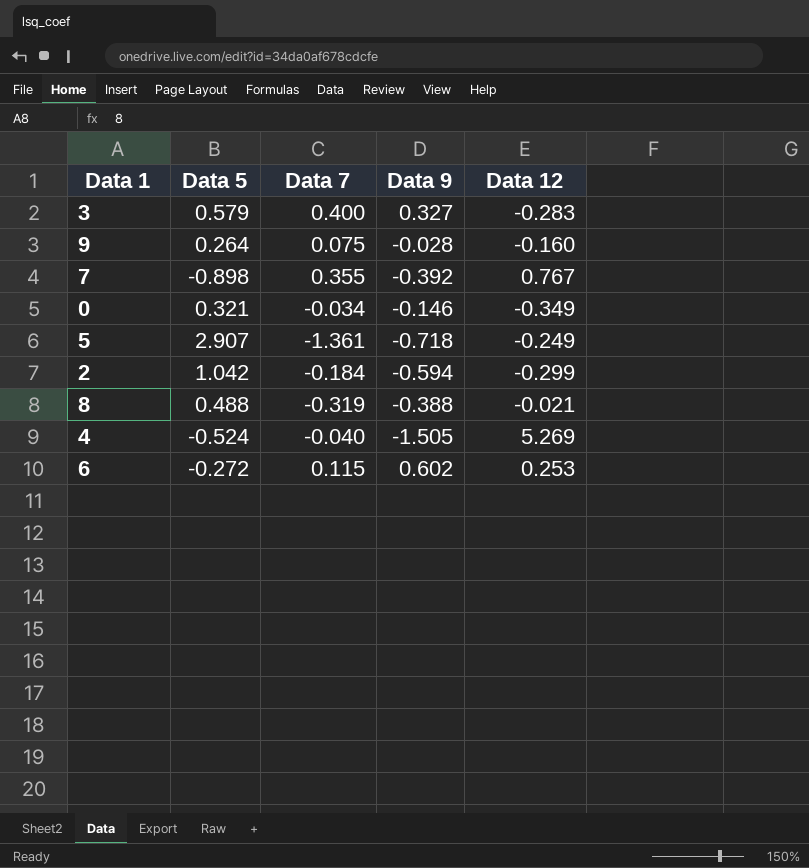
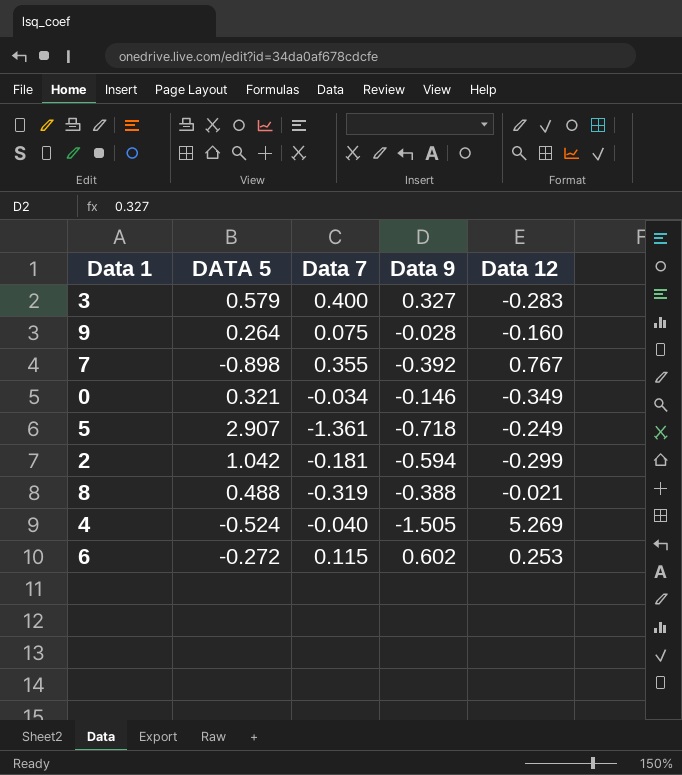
column name: Data 5 -> DATA 5
2 | Data 7: -0.184 -> -0.181

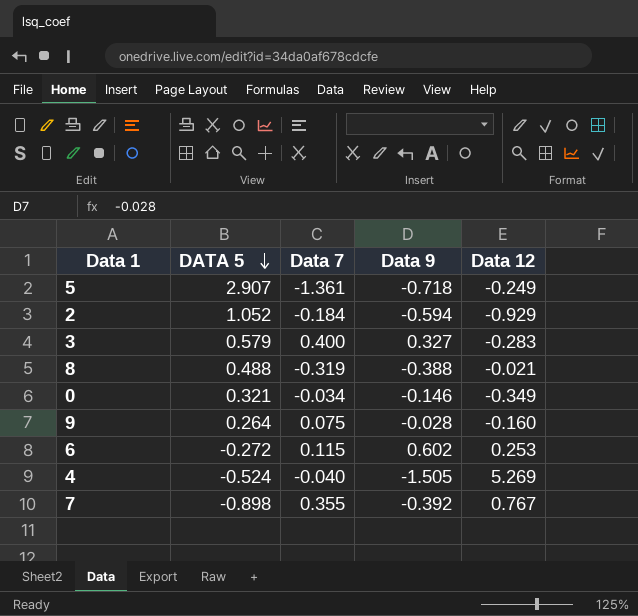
row order: none -> DATA 5 descending
2 | DATA 5: 1.042 -> 1.052
2 | Data 7: -0.181 -> -0.184
2 | Data 12: -0.299 -> -0.929

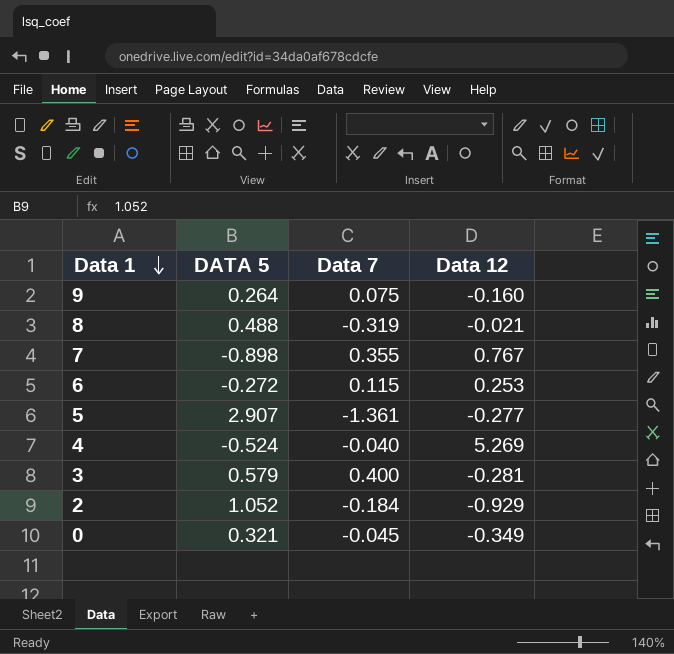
row order: DATA 5 descending -> Data 1 descending
column Data 9 | position: 4 -> none
5 | Data 12: -0.249 -> -0.277
3 | Data 12: -0.283 -> -0.281
0 | Data 7: -0.034 -> -0.045

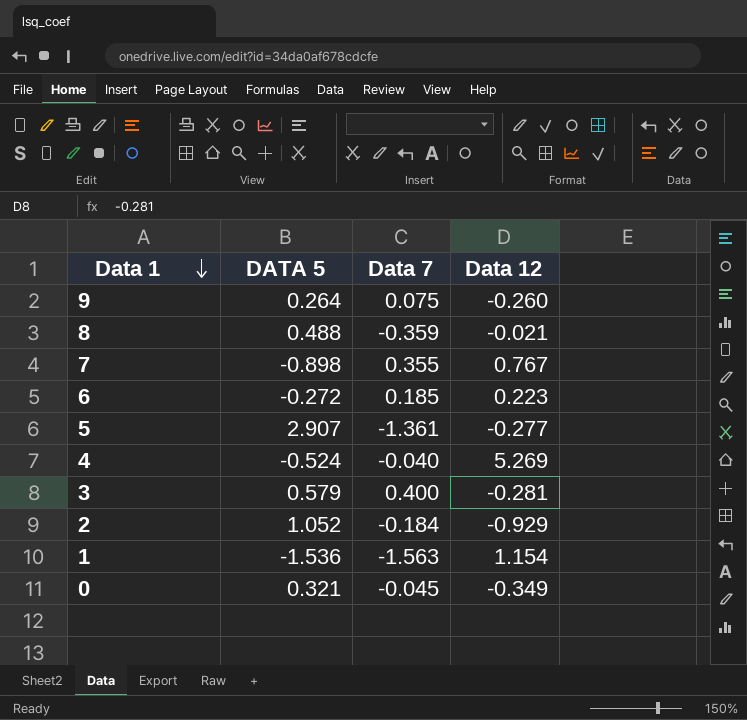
9 | Data 12: -0.160 -> -0.260
8 | Data 7: -0.319 -> -0.359
6 | Data 7: 0.115 -> 0.185
6 | Data 12: 0.253 -> 0.223
row 1: none -> -1.536 | -1.563 | 1.154

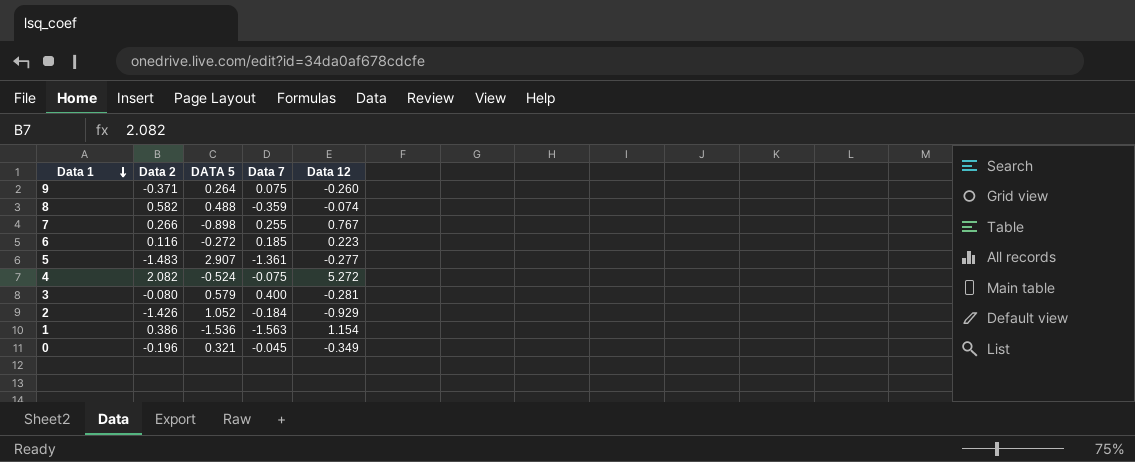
column Data 2 | position: none -> 2
8 | Data 12: -0.021 -> -0.074
7 | Data 7: 0.355 -> 0.255
4 | Data 7: -0.040 -> -0.075
4 | Data 12: 5.269 -> 5.272

